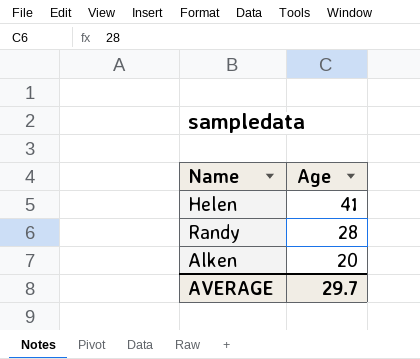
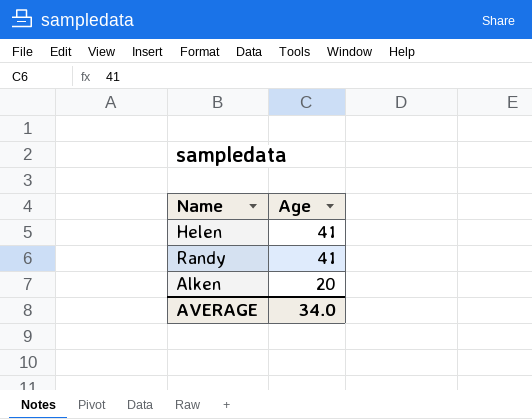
Randy | Age: 28 -> 41
AVERAGE | Age: 29.7 -> 34.0

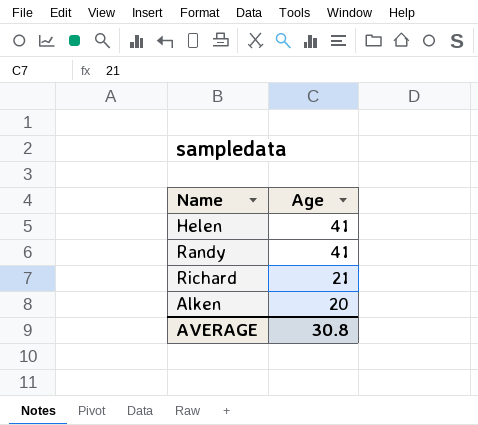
row Richard: none -> 21
AVERAGE | Age: 34.0 -> 30.8

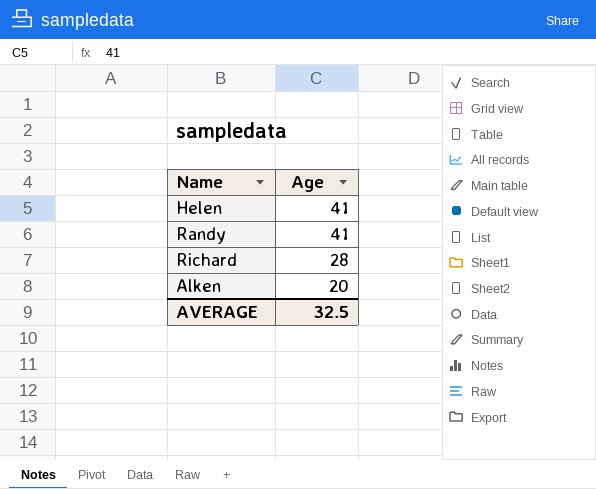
Richard | Age: 21 -> 28
AVERAGE | Age: 30.8 -> 32.5

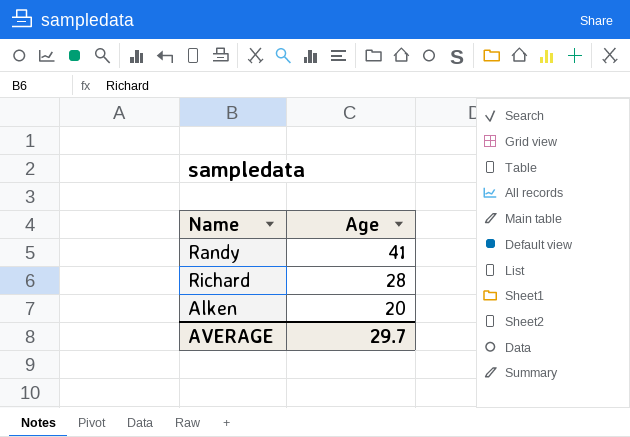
row Helen: 41 -> none
AVERAGE | Age: 32.5 -> 29.7

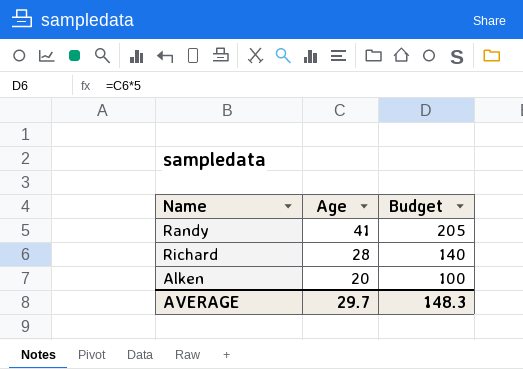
column Budget | formula: none -> [Age] * 5

